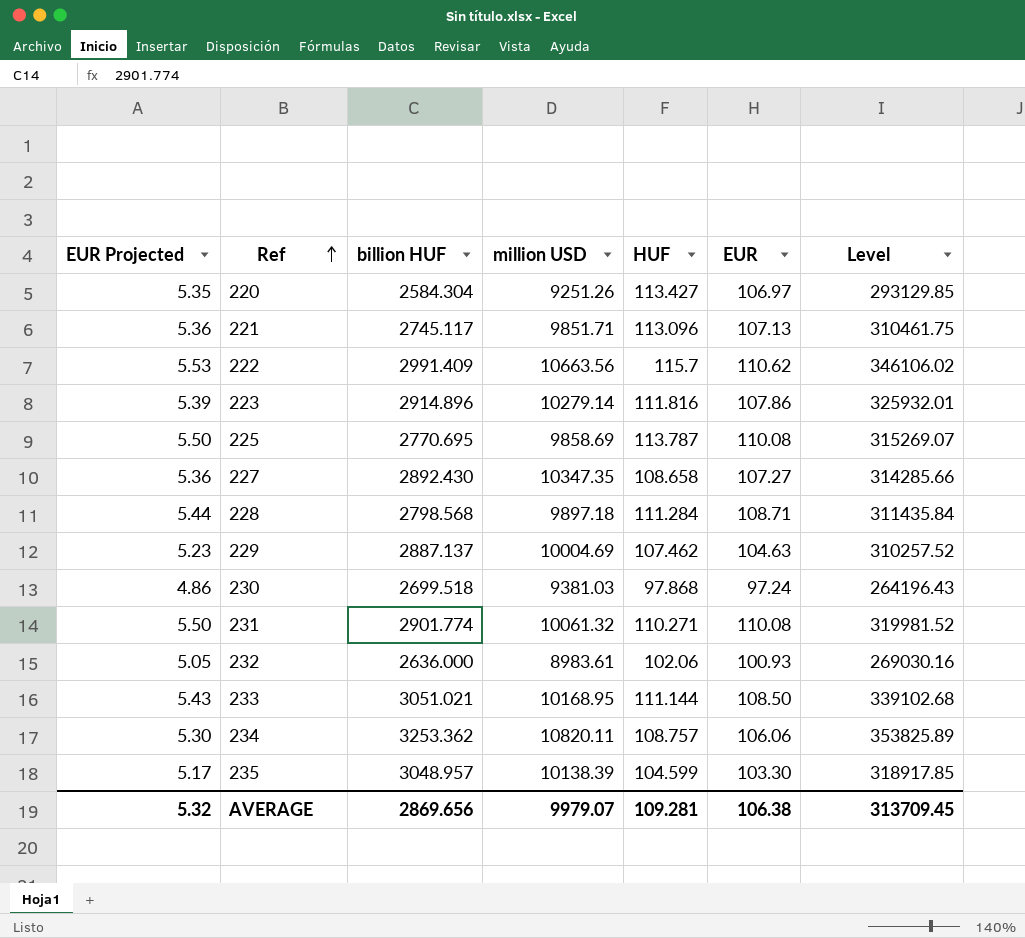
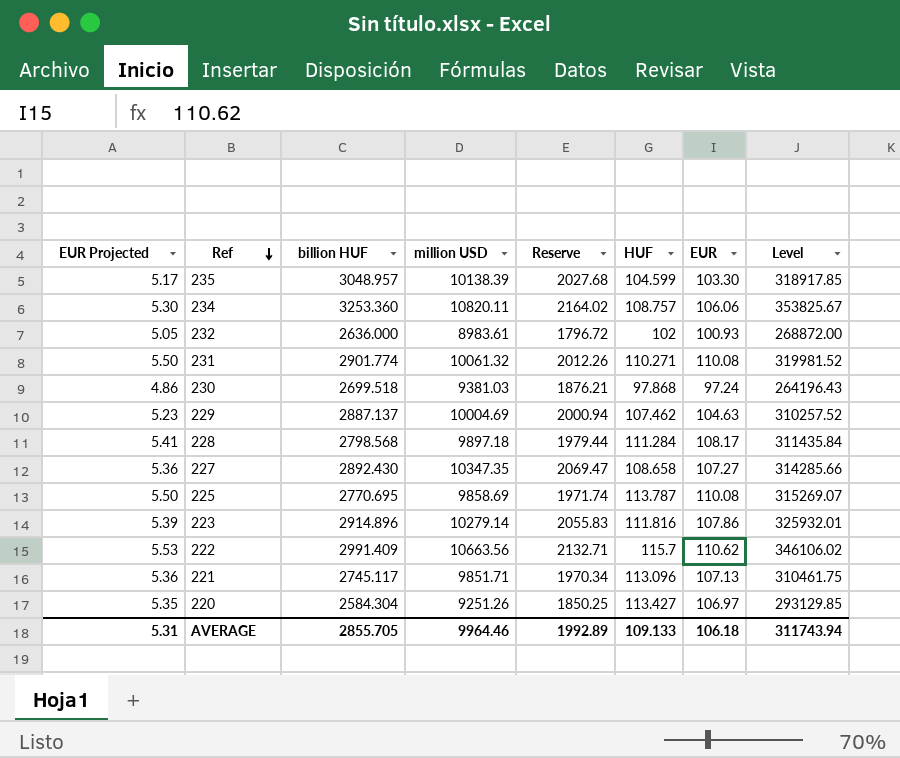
row order: Ref ascending -> Ref descending
column Reserve | formula: none -> [million USD] * 0.2
row 233: 5.43 | 3051.021 | 10168.95 | 111.144 | 108.50 | 339102.68 -> none
234 | billion HUF: 3253.362 -> 3253.360
234 | Level: 353825.89 -> 353825.67
232 | HUF: 102.06 -> 102
232 | Level: 269030.16 -> 268872.00
228 | EUR Projected: 5.44 -> 5.41
228 | EUR: 108.71 -> 108.17
AVERAGE | EUR Projected: 5.32 -> 5.31
AVERAGE | billion HUF: 2869.656 -> 2855.705
AVERAGE | million USD: 9979.07 -> 9964.46
AVERAGE | HUF: 109.281 -> 109.133
AVERAGE | EUR: 106.38 -> 106.18
AVERAGE | Level: 313709.45 -> 311743.94

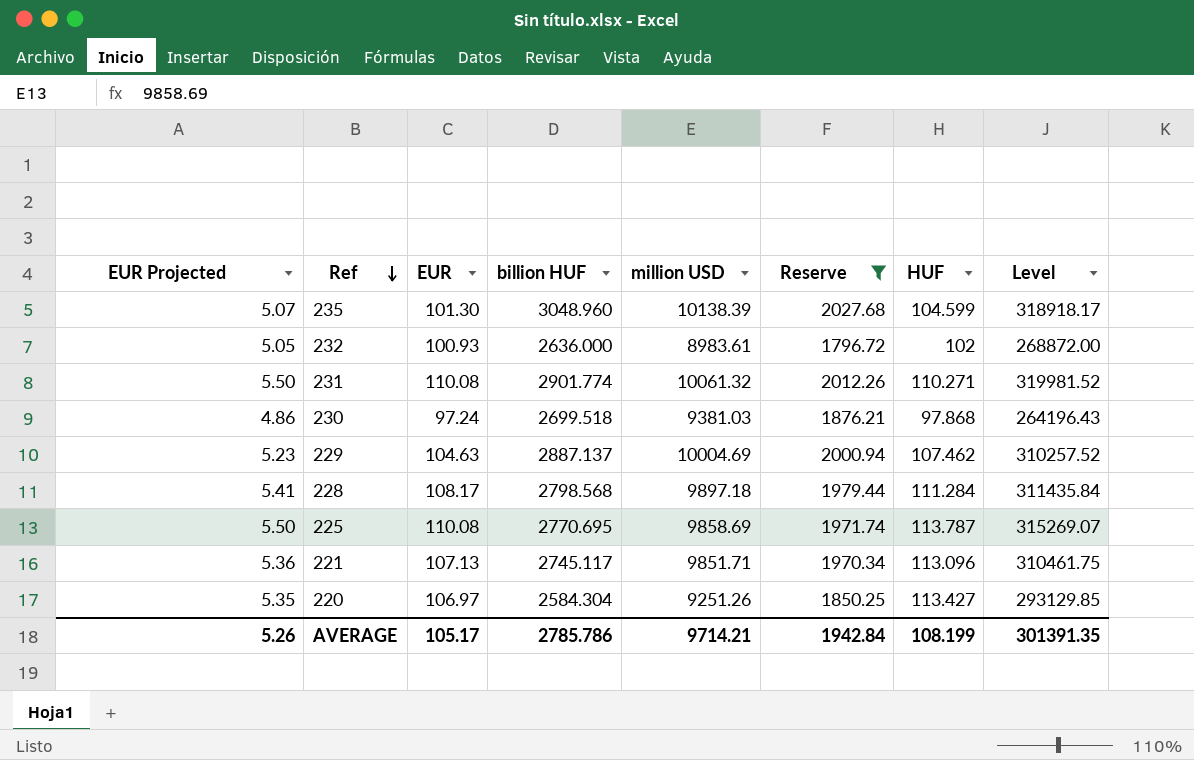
filter: none -> Reserve <= 2027.68
column EUR | position: 7 -> 3
235 | EUR Projected: 5.17 -> 5.07
235 | EUR: 103.30 -> 101.30
235 | billion HUF: 3048.957 -> 3048.960
235 | Level: 318917.85 -> 318918.17
AVERAGE | EUR Projected: 5.31 -> 5.26
AVERAGE | EUR: 106.18 -> 105.17
AVERAGE | billion HUF: 2855.705 -> 2785.786
AVERAGE | million USD: 9964.46 -> 9714.21
AVERAGE | Reserve: 1992.89 -> 1942.84
AVERAGE | HUF: 109.133 -> 108.199
AVERAGE | Level: 311743.94 -> 301391.35

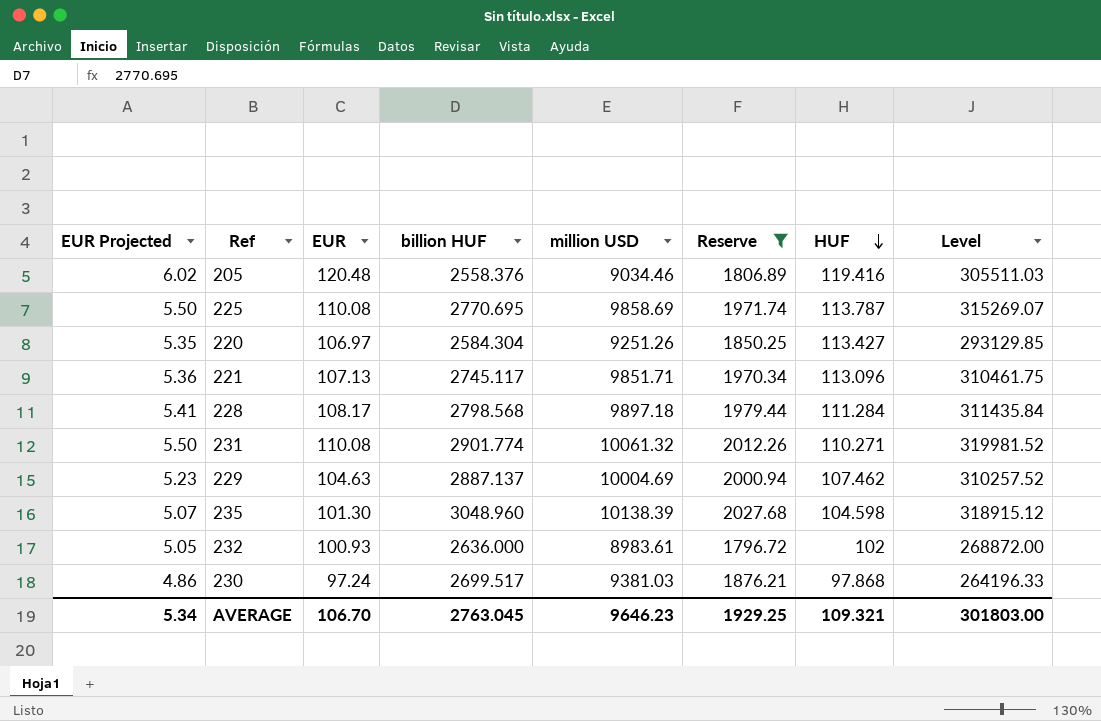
row order: Ref descending -> HUF descending
row 205: none -> 6.02 | 120.48 | 2558.376 | 9034.46 | 1806.89 | 119.416 | 305511.03
235 | HUF: 104.599 -> 104.598
235 | Level: 318918.17 -> 318915.12
230 | billion HUF: 2699.518 -> 2699.517
230 | Level: 264196.43 -> 264196.33
AVERAGE | EUR Projected: 5.26 -> 5.34
AVERAGE | EUR: 105.17 -> 106.70
AVERAGE | billion HUF: 2785.786 -> 2763.045
AVERAGE | million USD: 9714.21 -> 9646.23
AVERAGE | Reserve: 1942.84 -> 1929.25
AVERAGE | HUF: 108.199 -> 109.321
AVERAGE | Level: 301391.35 -> 301803.00

